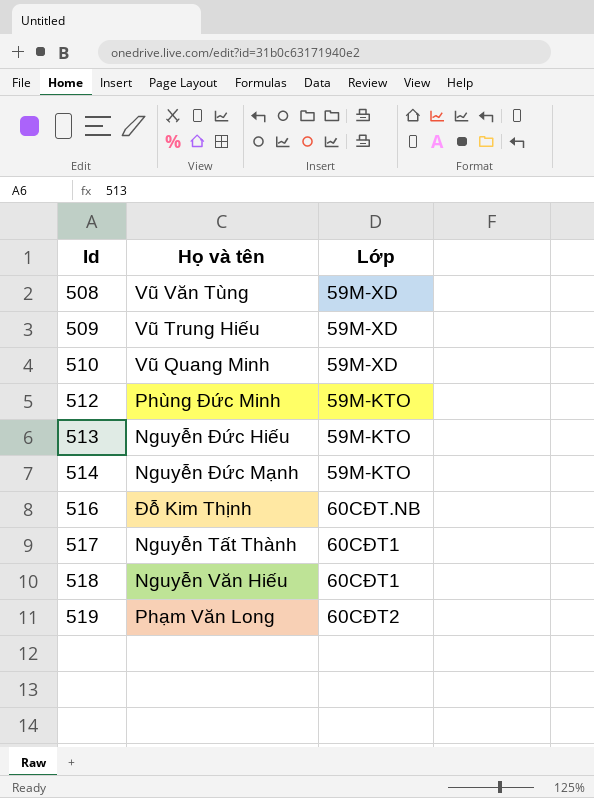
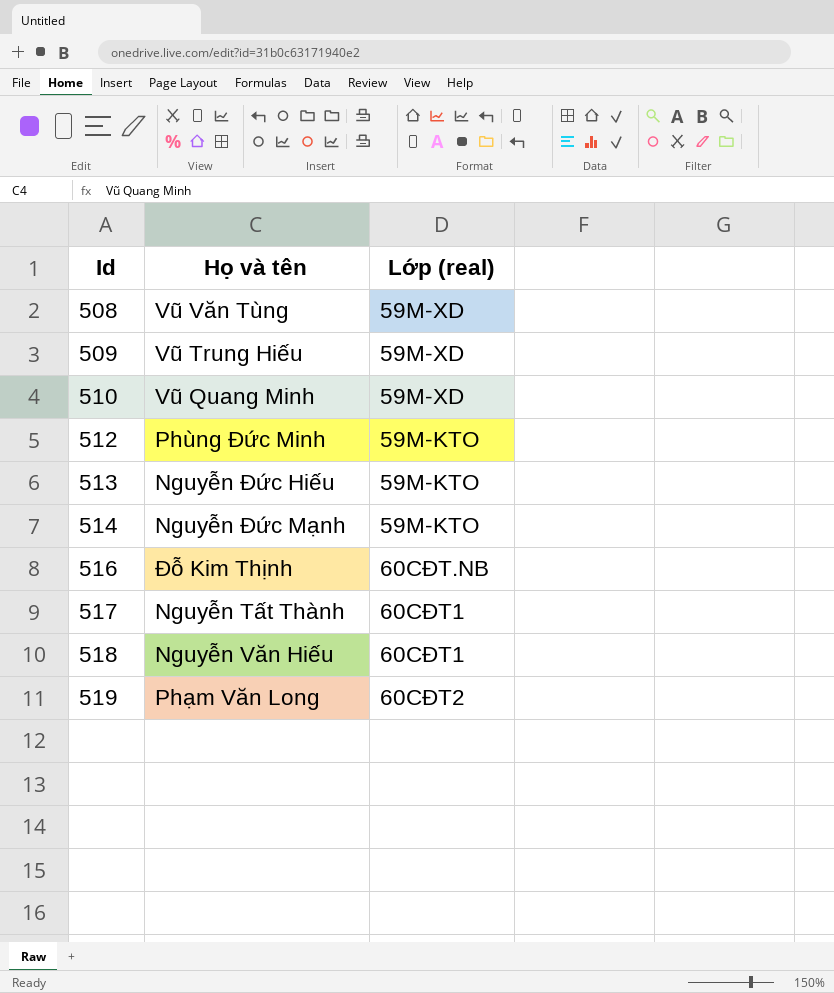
column name: Lớp -> Lớp (real)

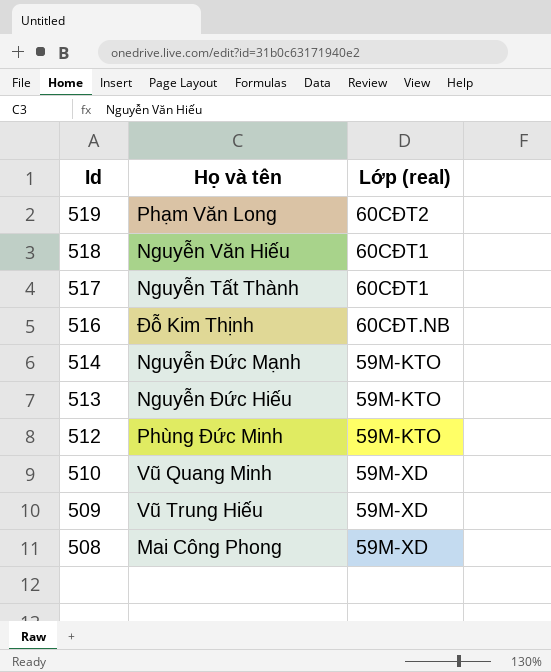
row order: Id ascending -> Id descending
508 | Họ và tên: Vũ Văn Tùng -> Mai Công Phong

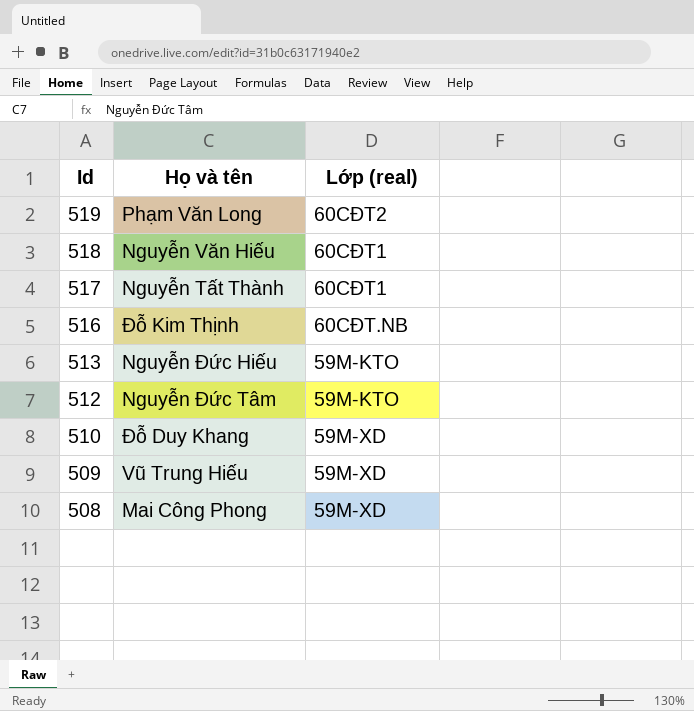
row 514: Nguyễn Đức Mạnh | 59M-KTO -> none
512 | Họ và tên: Phùng Đức Minh -> Nguyễn Đức Tâm
510 | Họ và tên: Vũ Quang Minh -> Đỗ Duy Khang

